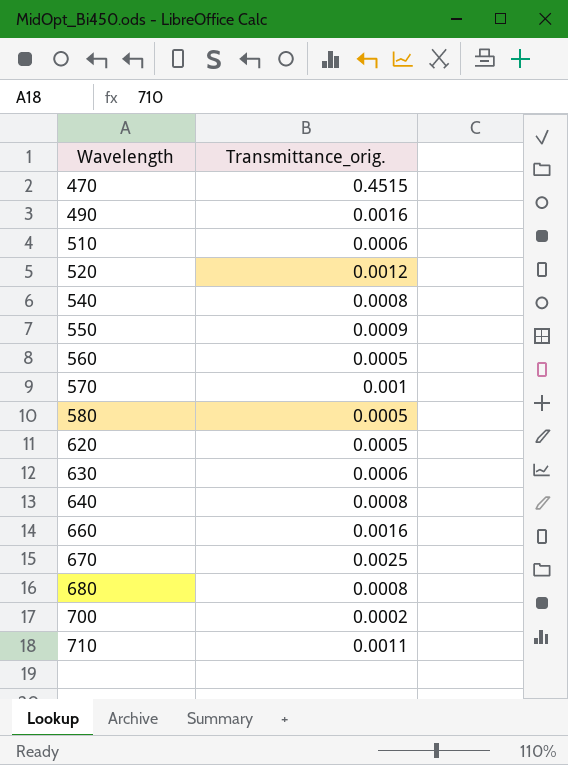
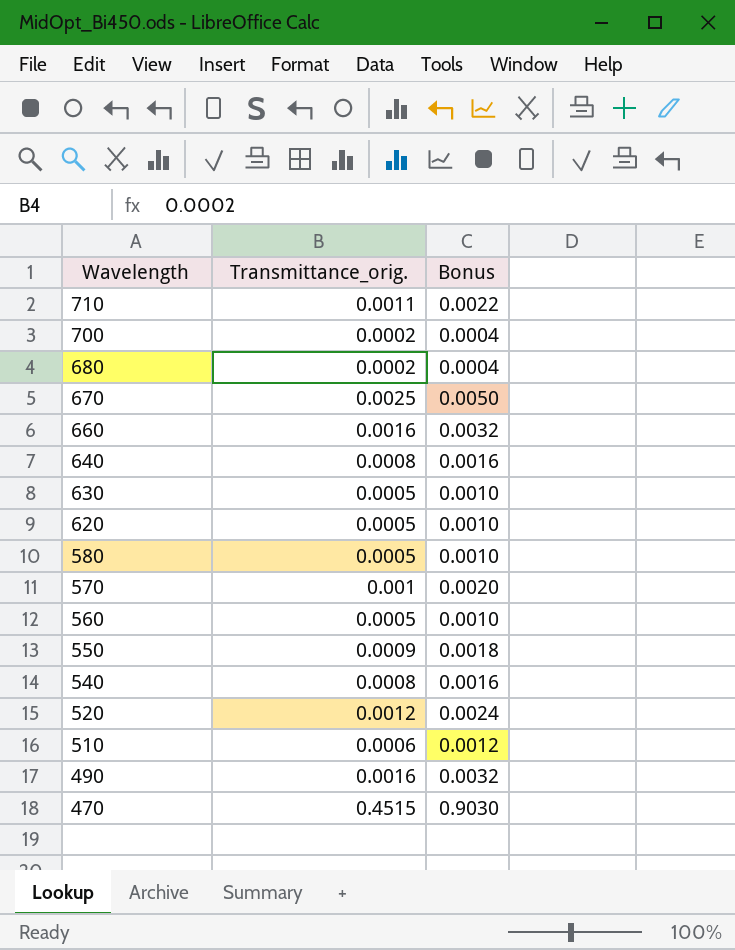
row order: Wavelength ascending -> Wavelength descending
column Bonus | formula: none -> [Transmittance_orig.] * 2
680 | Transmittance_orig.: 0.0008 -> 0.0002
630 | Transmittance_orig.: 0.0006 -> 0.0005

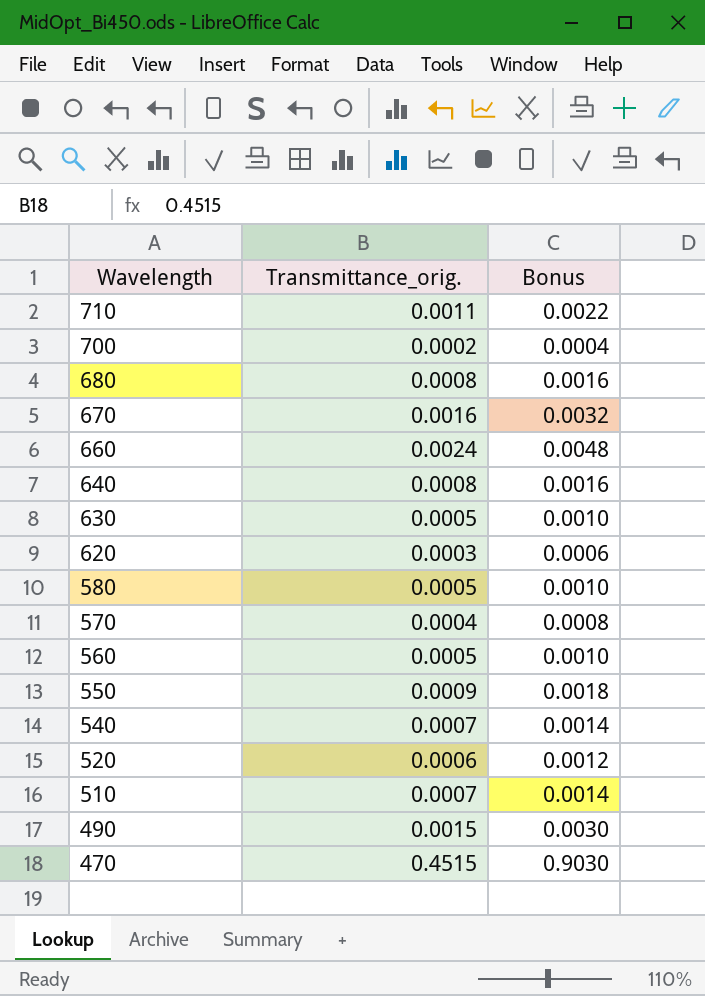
680 | Transmittance_orig.: 0.0002 -> 0.0008
680 | Bonus: 0.0004 -> 0.0016
670 | Transmittance_orig.: 0.0025 -> 0.0016
670 | Bonus: 0.0050 -> 0.0032
660 | Transmittance_orig.: 0.0016 -> 0.0024
660 | Bonus: 0.0032 -> 0.0048
620 | Transmittance_orig.: 0.0005 -> 0.0003
620 | Bonus: 0.0010 -> 0.0006
570 | Transmittance_orig.: 0.001 -> 0.0004
570 | Bonus: 0.0020 -> 0.0008
540 | Transmittance_orig.: 0.0008 -> 0.0007
540 | Bonus: 0.0016 -> 0.0014
520 | Transmittance_orig.: 0.0012 -> 0.0006
520 | Bonus: 0.0024 -> 0.0012
510 | Transmittance_orig.: 0.0006 -> 0.0007
510 | Bonus: 0.0012 -> 0.0014
490 | Transmittance_orig.: 0.0016 -> 0.0015
490 | Bonus: 0.0032 -> 0.0030

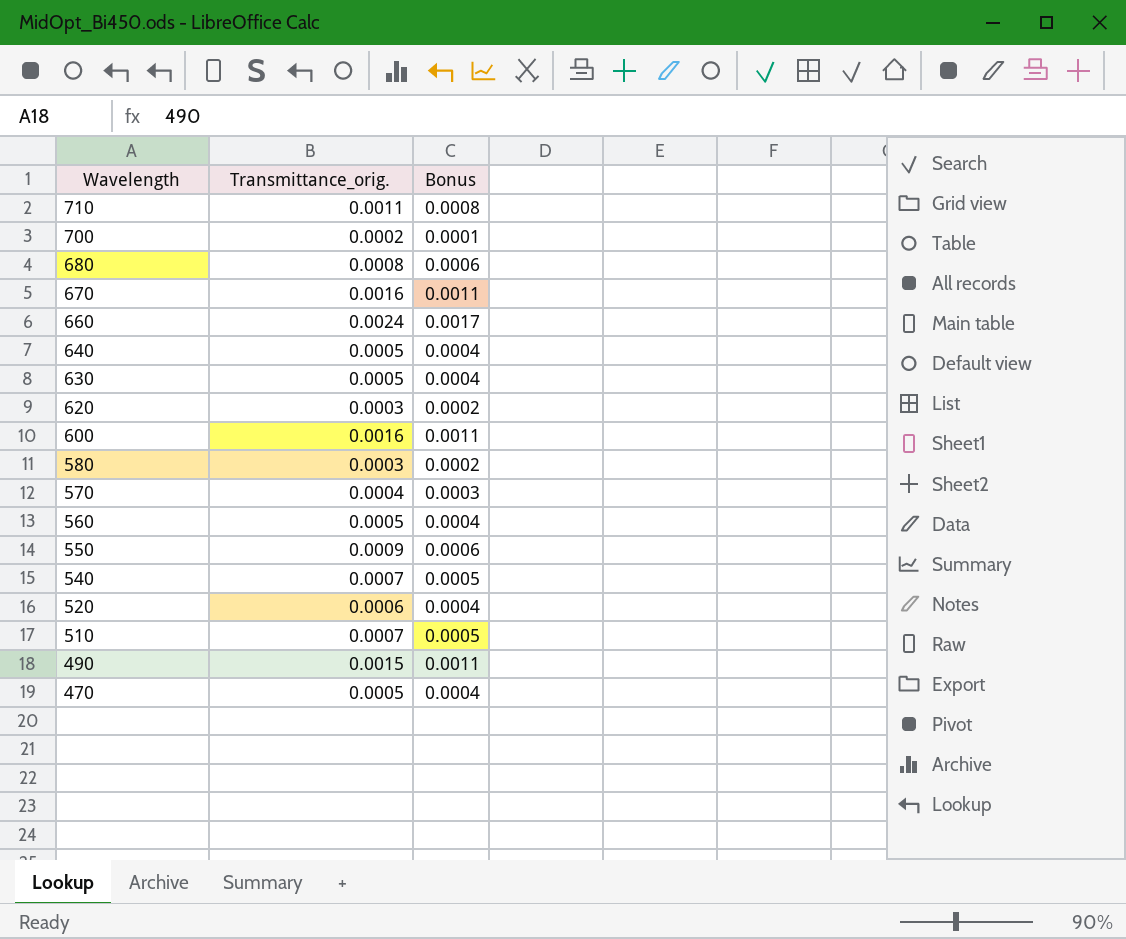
column Bonus | formula: [Transmittance_orig.] * 2 -> [Transmittance_orig.] * 0.7
640 | Transmittance_orig.: 0.0008 -> 0.0005
row 600: none -> 0.0016 | 0.0011
580 | Transmittance_orig.: 0.0005 -> 0.0003
470 | Transmittance_orig.: 0.4515 -> 0.0005

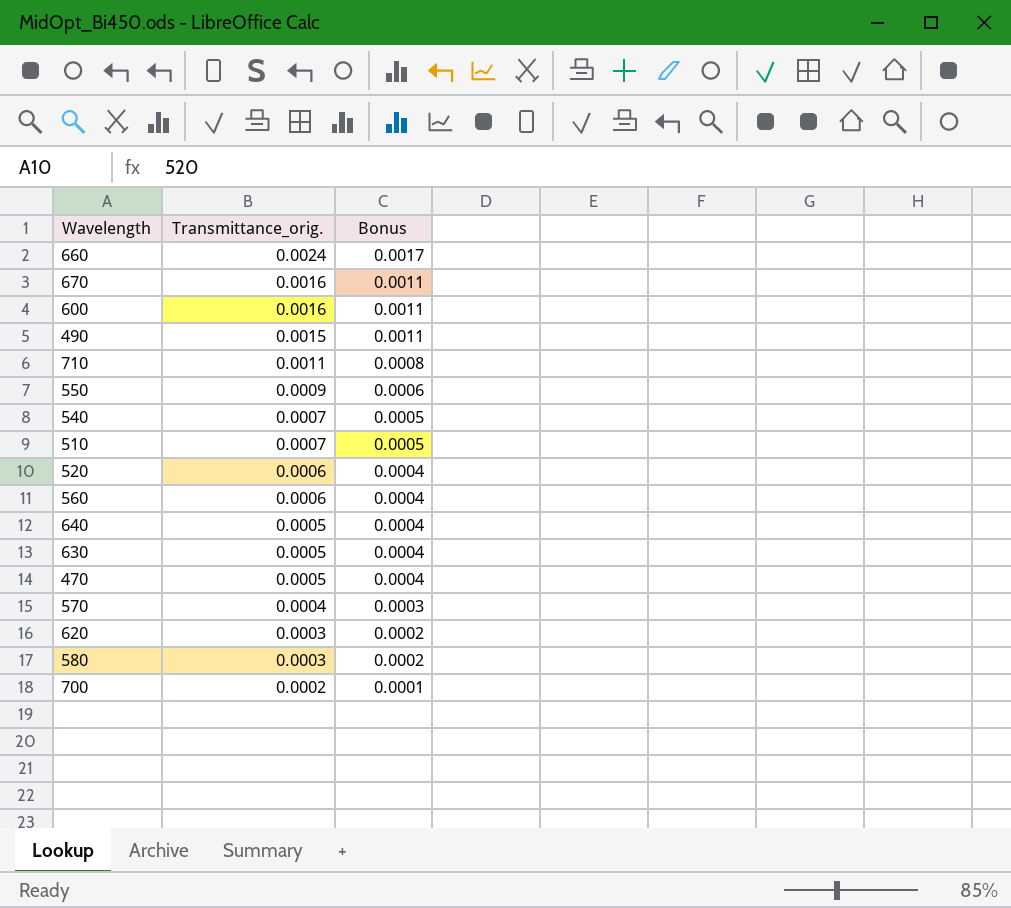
row order: Wavelength descending -> Transmittance_orig. descending
row 680: 0.0008 | 0.0006 -> none
560 | Transmittance_orig.: 0.0005 -> 0.0006

